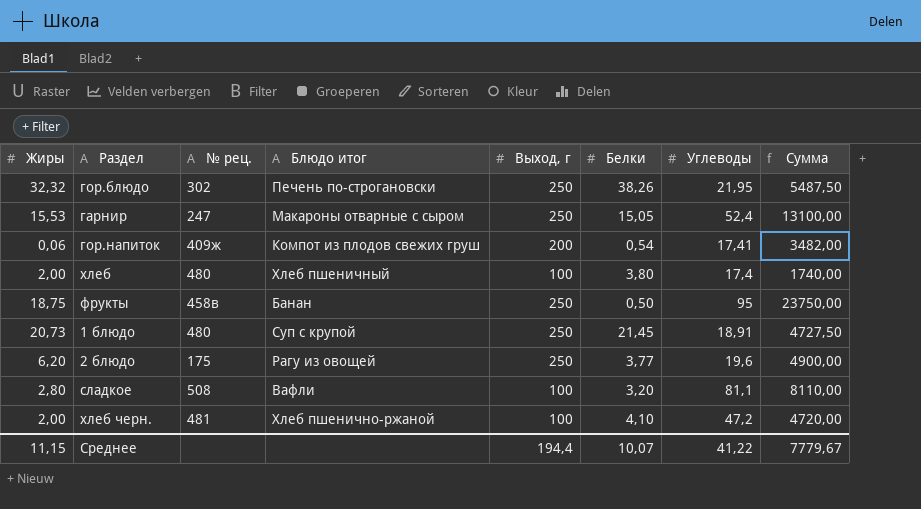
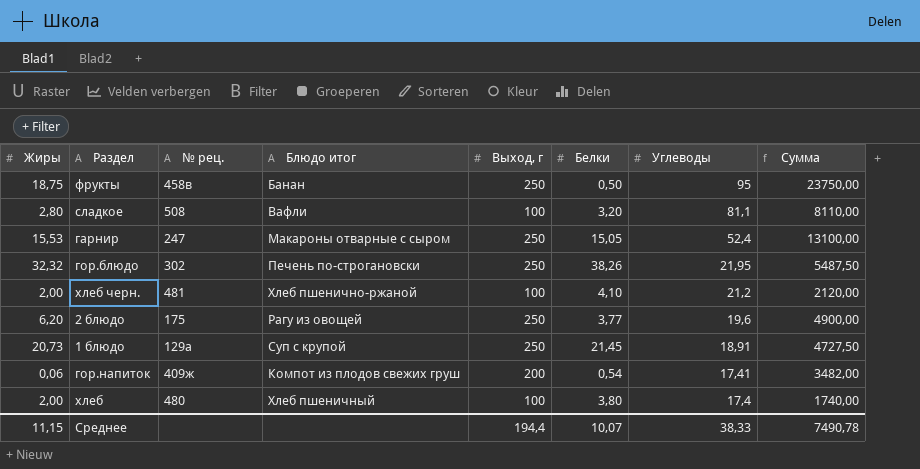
row order: none -> Углеводы descending
хлеб черн. | Углеводы: 47,2 -> 21,2
хлеб черн. | Сумма: 4720,00 -> 2120,00
1 блюдо | № рец.: 480 -> 129а
Среднее | Углеводы: 41,22 -> 38,33
Среднее | Сумма: 7779,67 -> 7490,78

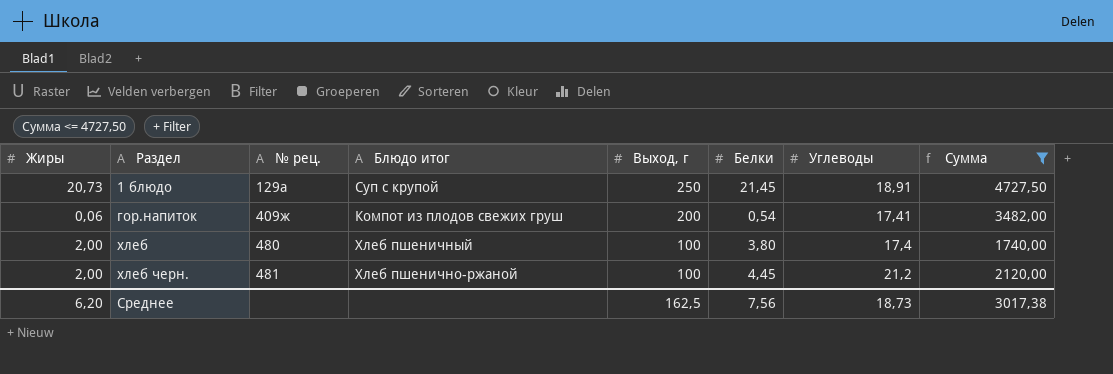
filter: none -> Сумма <= 4727,50
row order: Углеводы descending -> Раздел ascending
хлеб черн. | Белки: 4,10 -> 4,45
Среднее | Жиры: 11,15 -> 6,20
Среднее | Выход, г: 194,4 -> 162,5
Среднее | Белки: 10,07 -> 7,56
Среднее | Углеводы: 38,33 -> 18,73
Среднее | Сумма: 7490,78 -> 3017,38

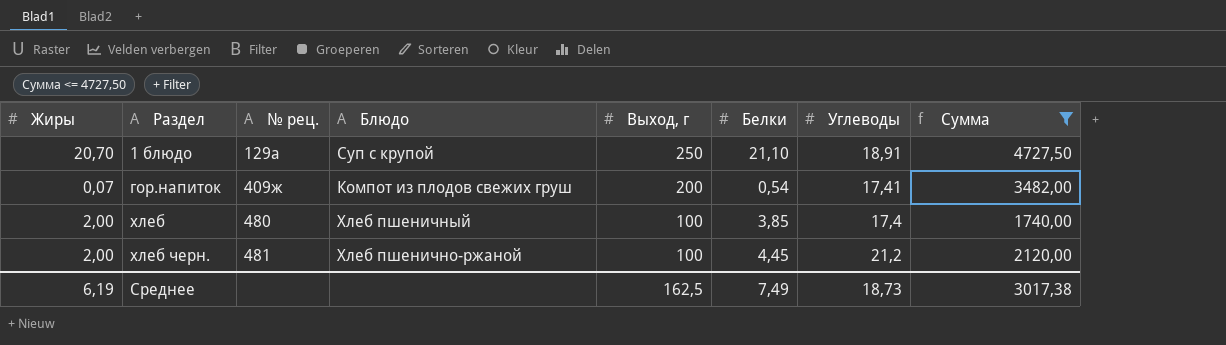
column name: Блюдо итог -> Блюдо
1 блюдо | Жиры: 20,73 -> 20,70
1 блюдо | Белки: 21,45 -> 21,10
гор.напиток | Жиры: 0,06 -> 0,07
хлеб | Белки: 3,80 -> 3,85
Среднее | Жиры: 6,20 -> 6,19
Среднее | Белки: 7,56 -> 7,49

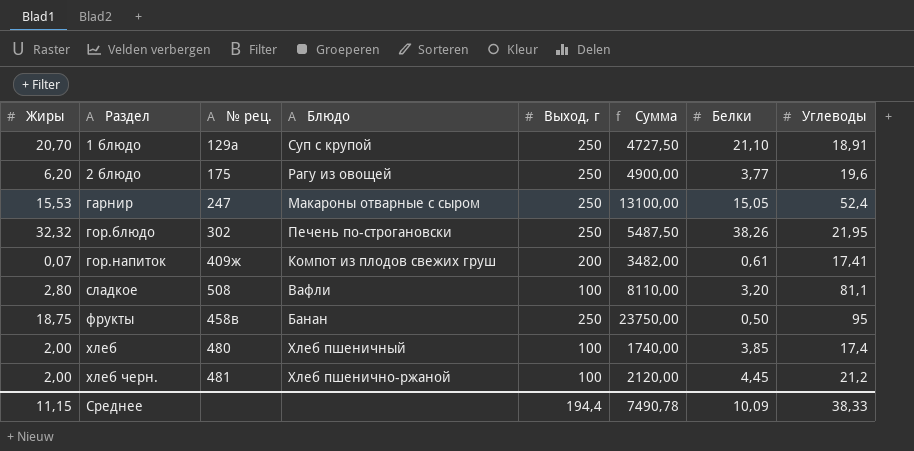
filter: Сумма <= 4727,50 -> none
column Сумма | position: 8 -> 6
гор.напиток | Белки: 0,54 -> 0,61
Среднее | Жиры: 6,19 -> 11,15
Среднее | Выход, г: 162,5 -> 194,4
Среднее | Сумма: 3017,38 -> 7490,78
Среднее | Белки: 7,49 -> 10,09
Среднее | Углеводы: 18,73 -> 38,33

